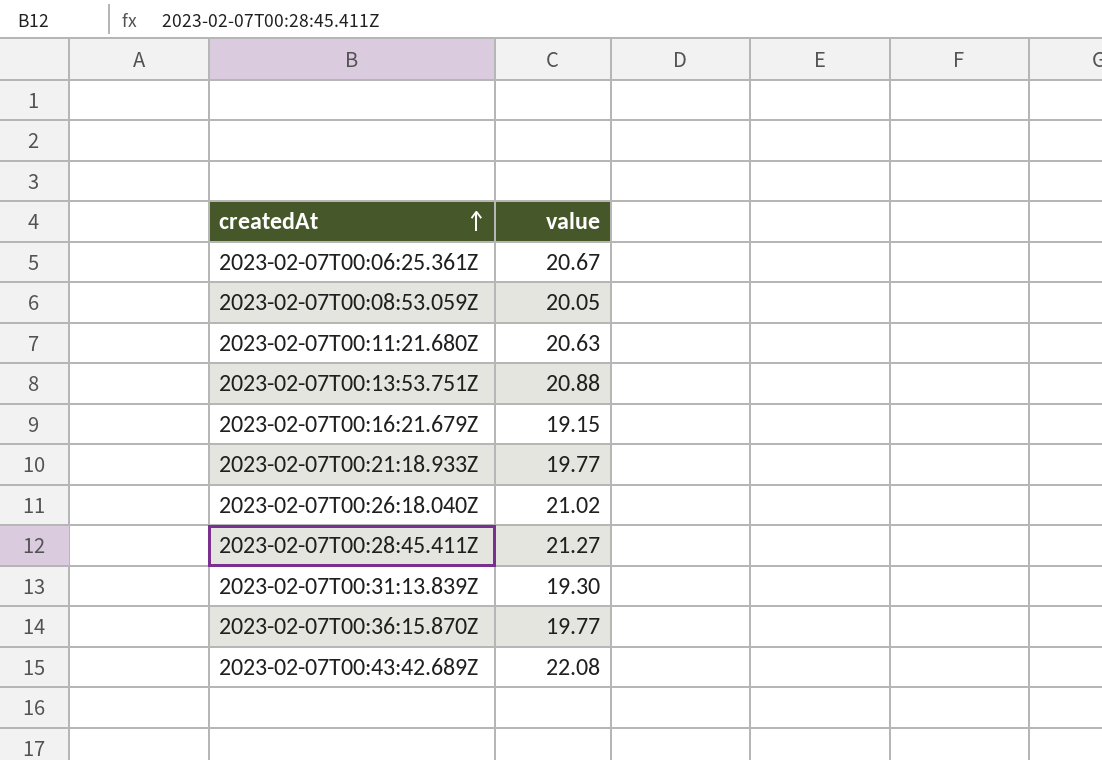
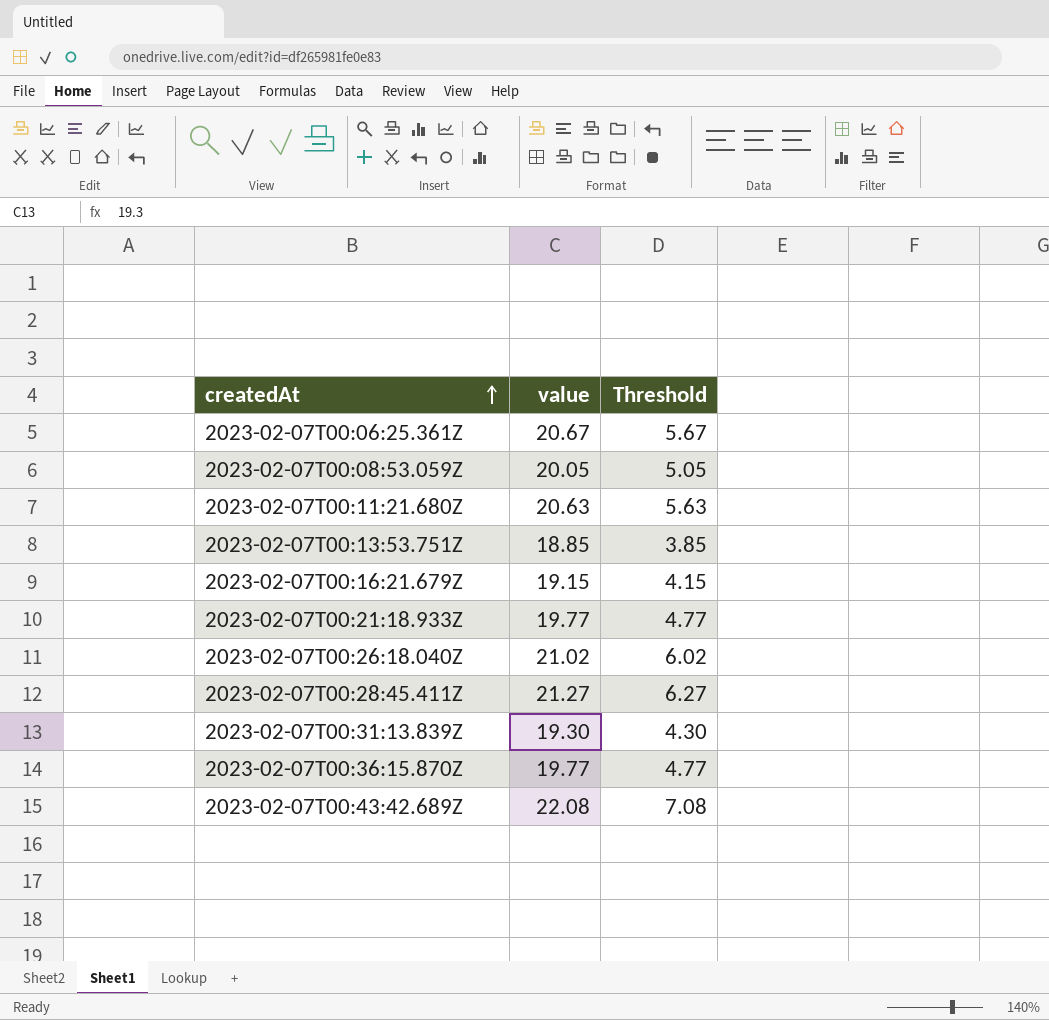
column Threshold | formula: none -> [value] - 15
2023-02-07T00:13:53.751Z | value: 20.88 -> 18.85

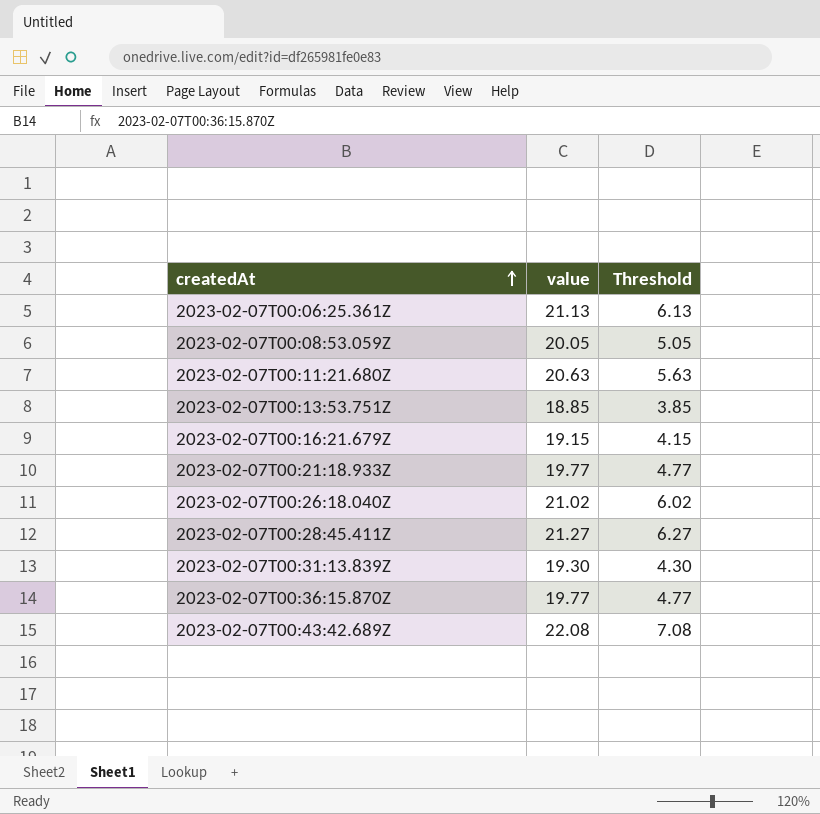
2023-02-07T00:06:25.361Z | value: 20.67 -> 21.13
2023-02-07T00:06:25.361Z | Threshold: 5.67 -> 6.13

